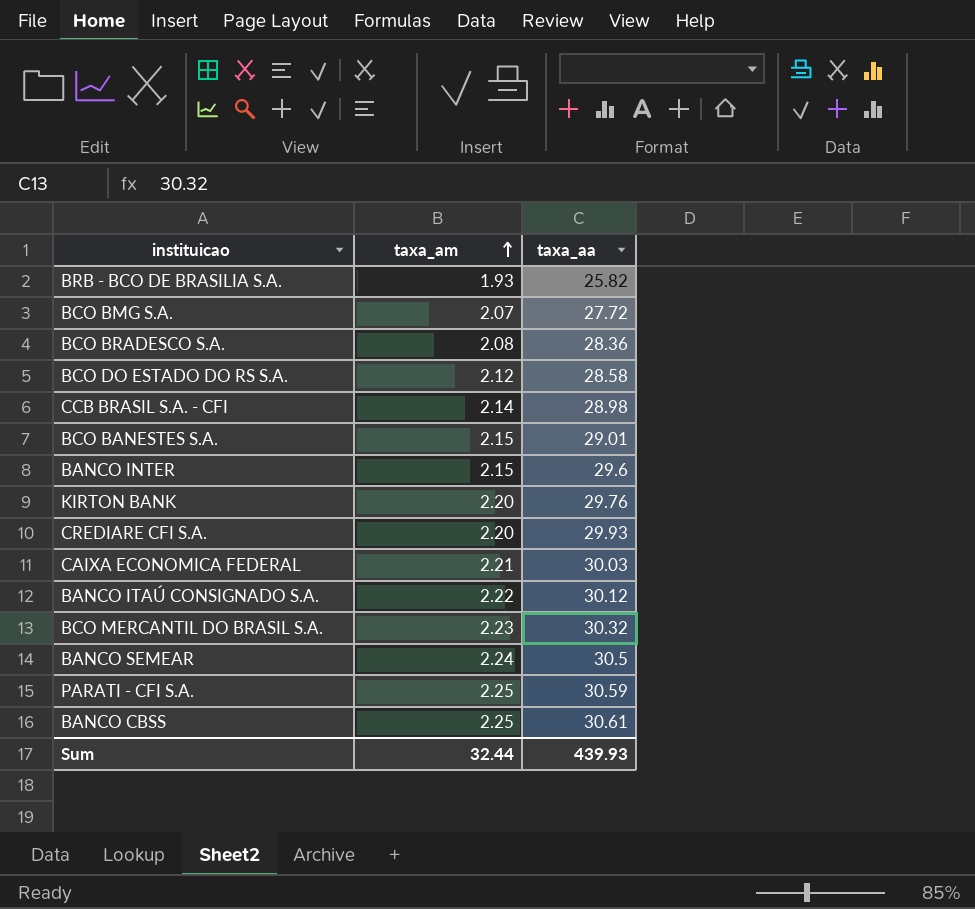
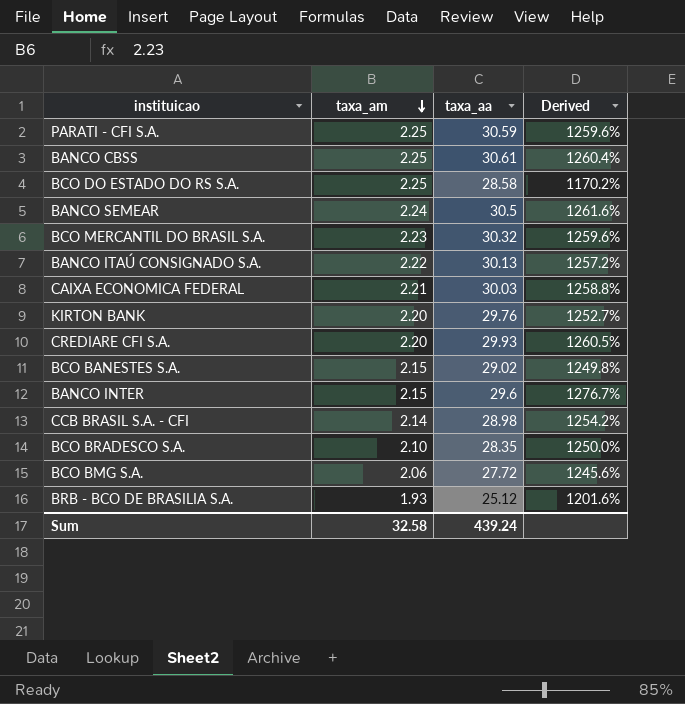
row order: taxa_am ascending -> taxa_am descending
column Derived | formula: none -> ([taxa_aa] - [taxa_am]) / [taxa_am]
BCO DO ESTADO DO RS S.A. | taxa_am: 2.12 -> 2.25
BANCO ITAÚ CONSIGNADO S.A. | taxa_aa: 30.12 -> 30.13
BCO BANESTES S.A. | taxa_aa: 29.01 -> 29.02
BCO BRADESCO S.A. | taxa_am: 2.08 -> 2.10
BCO BRADESCO S.A. | taxa_aa: 28.36 -> 28.35
BCO BMG S.A. | taxa_am: 2.07 -> 2.06
BRB - BCO DE BRASILIA S.A. | taxa_aa: 25.82 -> 25.12
Sum | taxa_am: 32.44 -> 32.58
Sum | taxa_aa: 439.93 -> 439.24

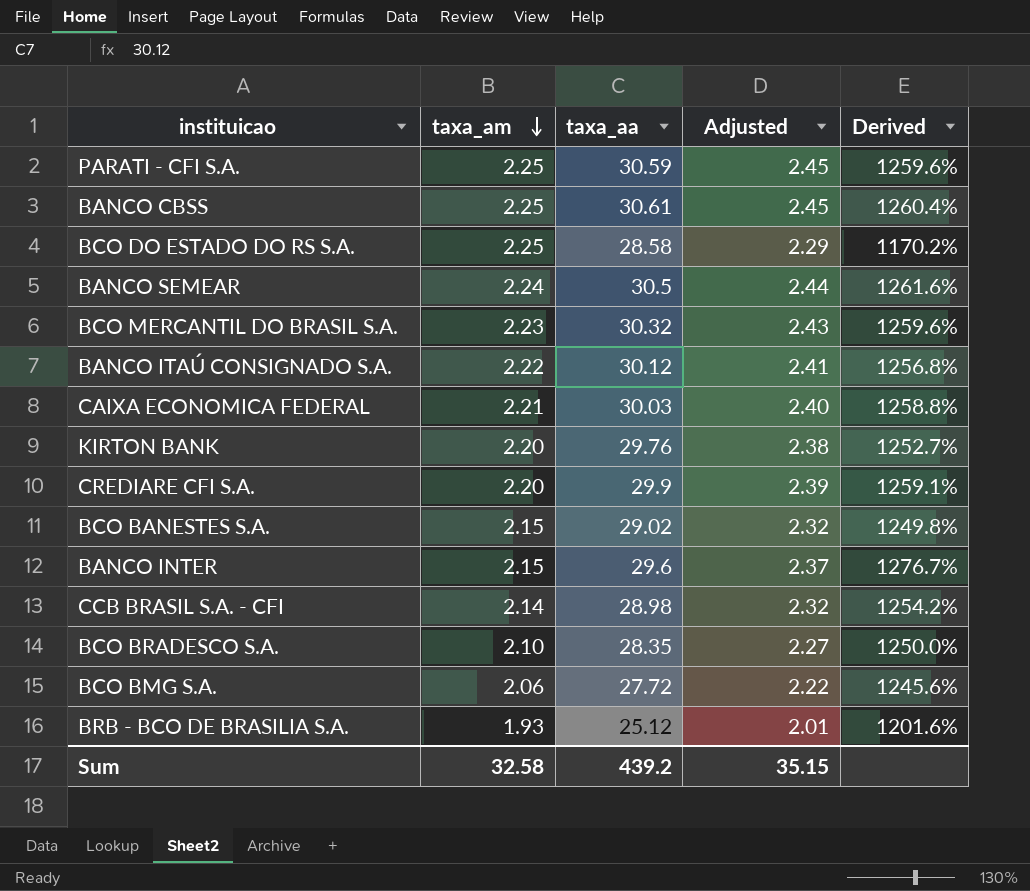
column Adjusted | formula: none -> [taxa_aa] * 0.08
BANCO ITAÚ CONSIGNADO S.A. | taxa_aa: 30.13 -> 30.12
BANCO ITAÚ CONSIGNADO S.A. | Derived: 1257.2% -> 1256.8%
CREDIARE CFI S.A. | taxa_aa: 29.93 -> 29.9
CREDIARE CFI S.A. | Derived: 1260.5% -> 1259.1%
Sum | taxa_aa: 439.24 -> 439.2

